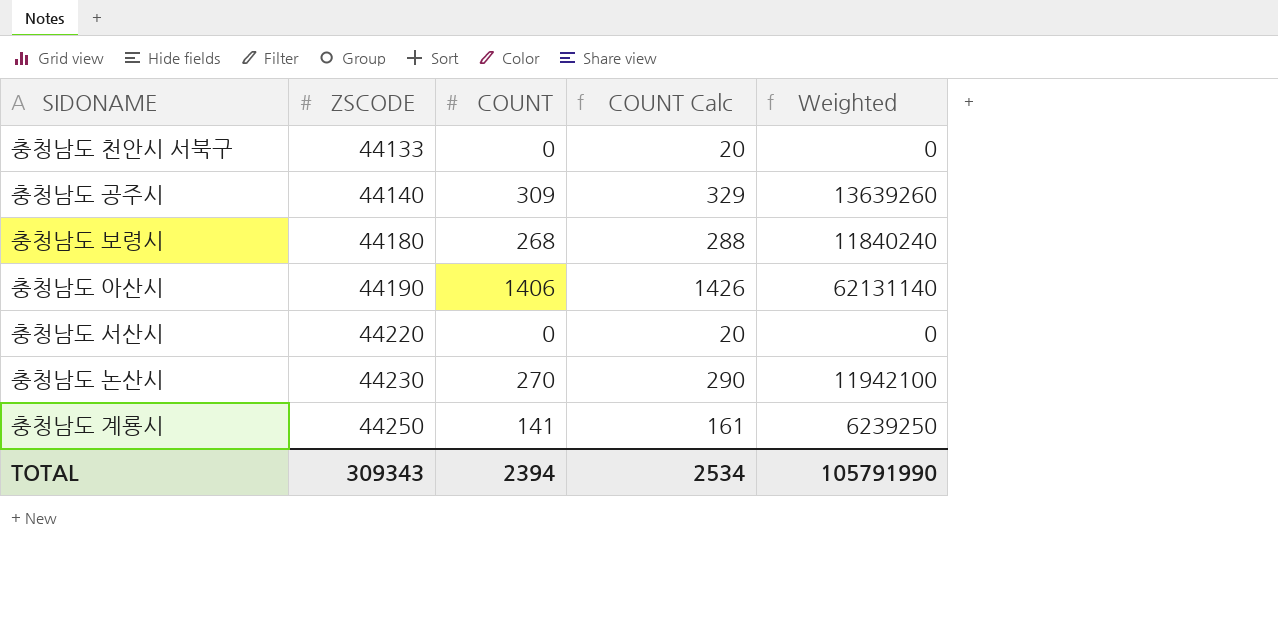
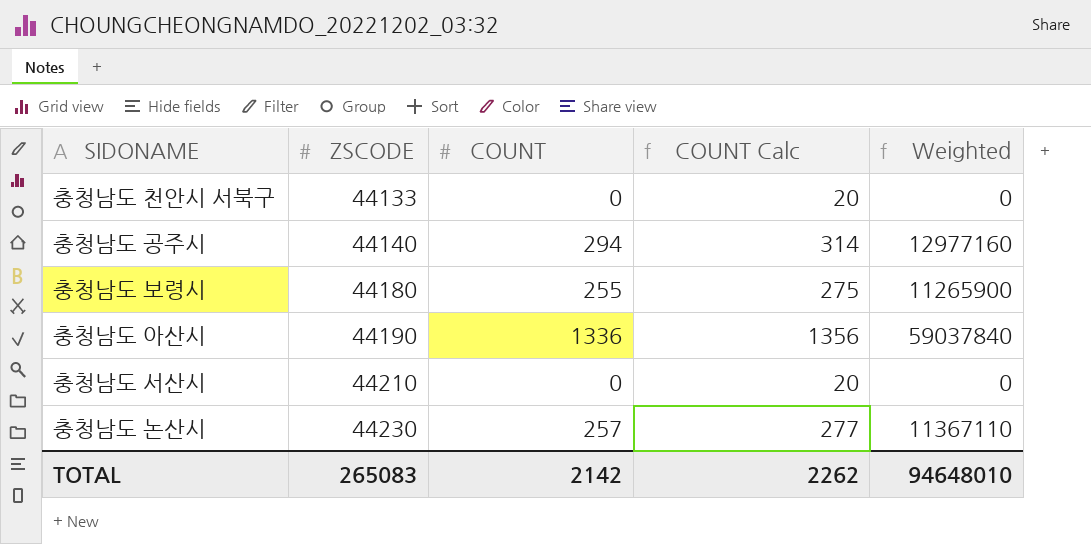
row 충청남도 계룡시: 44250 | 141 | 161 | 6239250 -> none
충청남도 공주시 | COUNT: 309 -> 294
충청남도 공주시 | COUNT Calc: 329 -> 314
충청남도 공주시 | Weighted: 13639260 -> 12977160
충청남도 보령시 | COUNT: 268 -> 255
충청남도 보령시 | COUNT Calc: 288 -> 275
충청남도 보령시 | Weighted: 11840240 -> 11265900
충청남도 아산시 | COUNT: 1406 -> 1336
충청남도 아산시 | COUNT Calc: 1426 -> 1356
충청남도 아산시 | Weighted: 62131140 -> 59037840
충청남도 서산시 | ZSCODE: 44220 -> 44210
충청남도 논산시 | COUNT: 270 -> 257
충청남도 논산시 | COUNT Calc: 290 -> 277
충청남도 논산시 | Weighted: 11942100 -> 11367110
TOTAL | ZSCODE: 309343 -> 265083
TOTAL | COUNT: 2394 -> 2142
TOTAL | COUNT Calc: 2534 -> 2262
TOTAL | Weighted: 105791990 -> 94648010

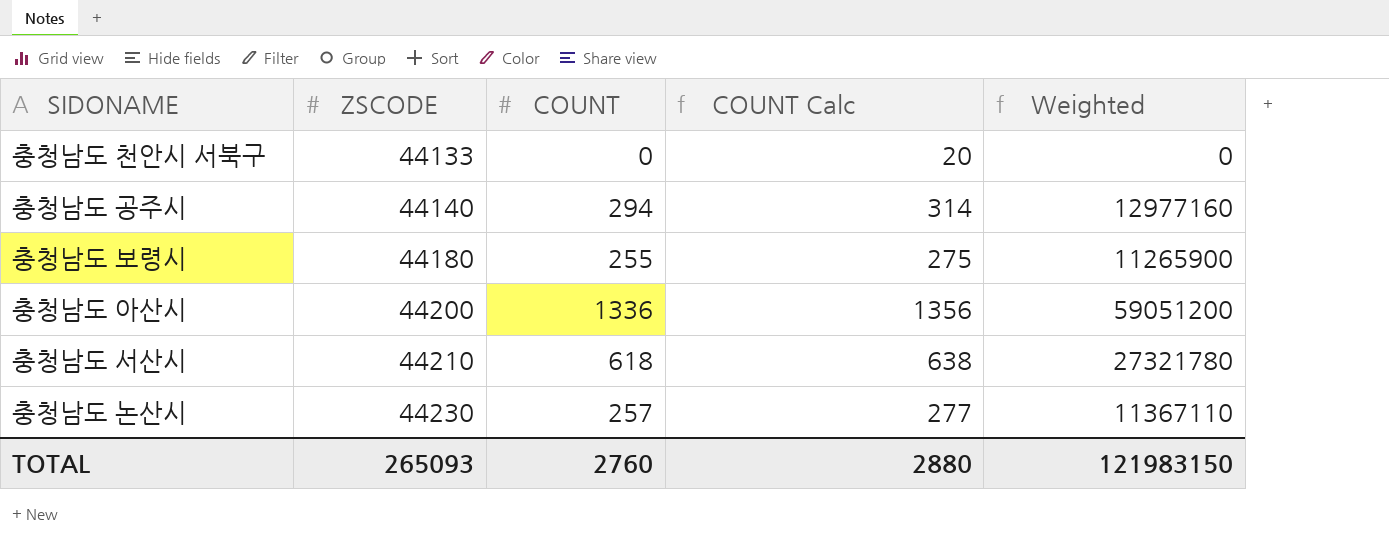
충청남도 아산시 | ZSCODE: 44190 -> 44200
충청남도 아산시 | Weighted: 59037840 -> 59051200
충청남도 서산시 | COUNT: 0 -> 618
충청남도 서산시 | COUNT Calc: 20 -> 638
충청남도 서산시 | Weighted: 0 -> 27321780
TOTAL | ZSCODE: 265083 -> 265093
TOTAL | COUNT: 2142 -> 2760
TOTAL | COUNT Calc: 2262 -> 2880
TOTAL | Weighted: 94648010 -> 121983150

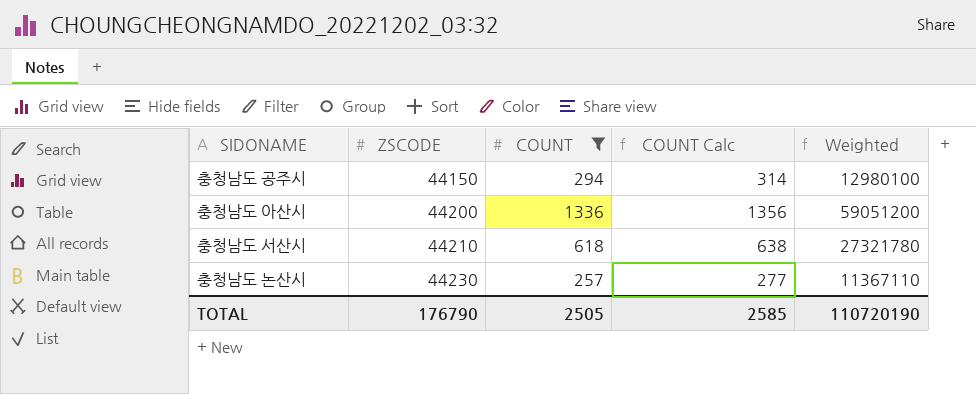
filter: none -> COUNT >= 257
충청남도 공주시 | ZSCODE: 44140 -> 44150
충청남도 공주시 | Weighted: 12977160 -> 12980100
TOTAL | ZSCODE: 265093 -> 176790
TOTAL | COUNT: 2760 -> 2505
TOTAL | COUNT Calc: 2880 -> 2585
TOTAL | Weighted: 121983150 -> 110720190

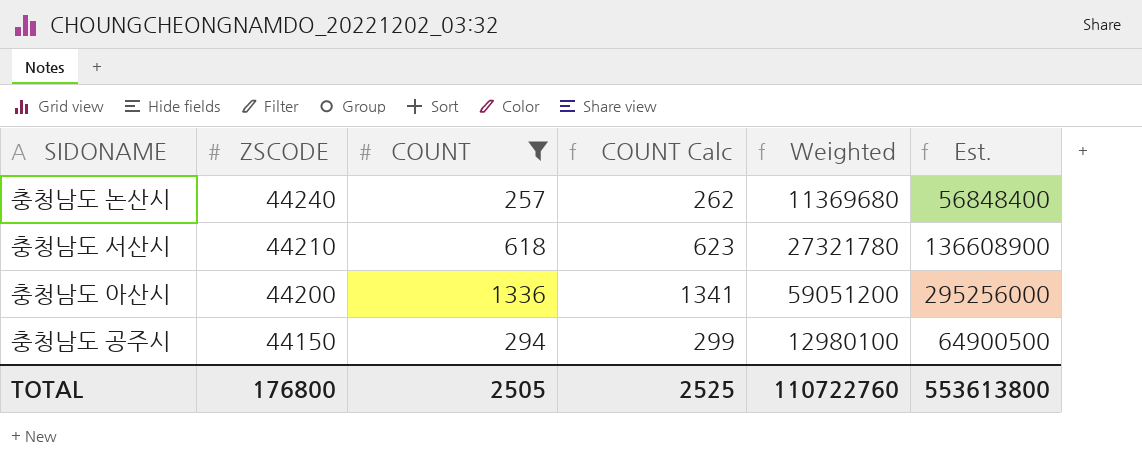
row order: ZSCODE ascending -> ZSCODE descending
column COUNT Calc | formula: [COUNT] + 20 -> [COUNT] + 5
column Est. | formula: none -> [Weighted] * 5
충청남도 논산시 | ZSCODE: 44230 -> 44240
충청남도 논산시 | Weighted: 11367110 -> 11369680
TOTAL | ZSCODE: 176790 -> 176800
TOTAL | COUNT Calc: 2585 -> 2525
TOTAL | Weighted: 110720190 -> 110722760

